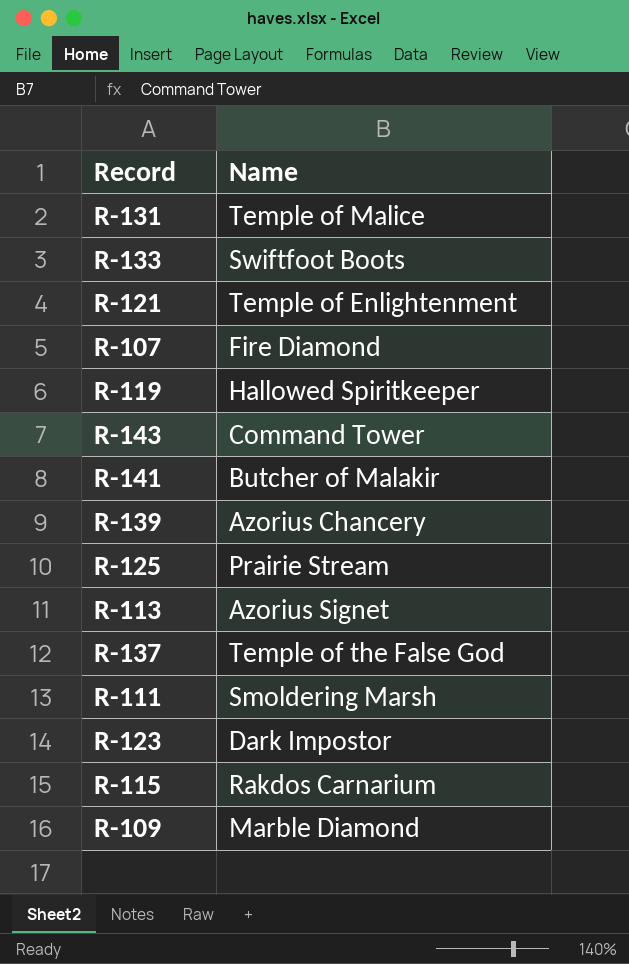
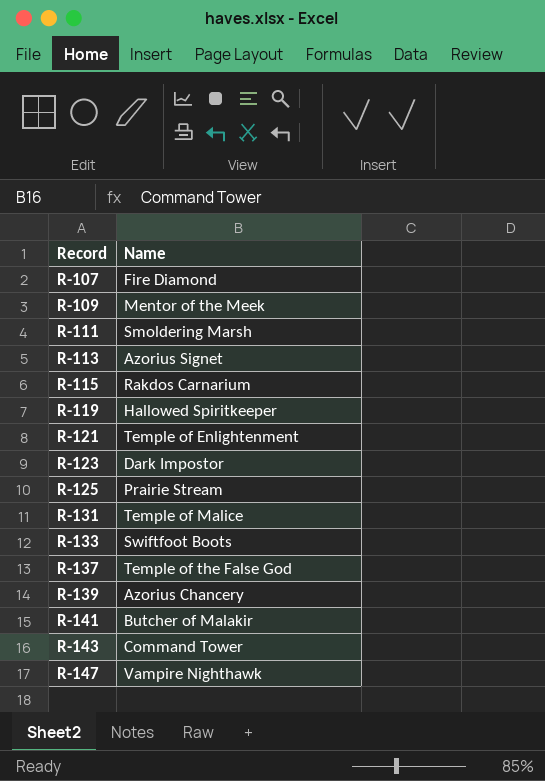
row order: none -> Record ascending
R-109 | Name: Marble Diamond -> Mentor of the Meek
row R-147: none -> Vampire Nighthawk

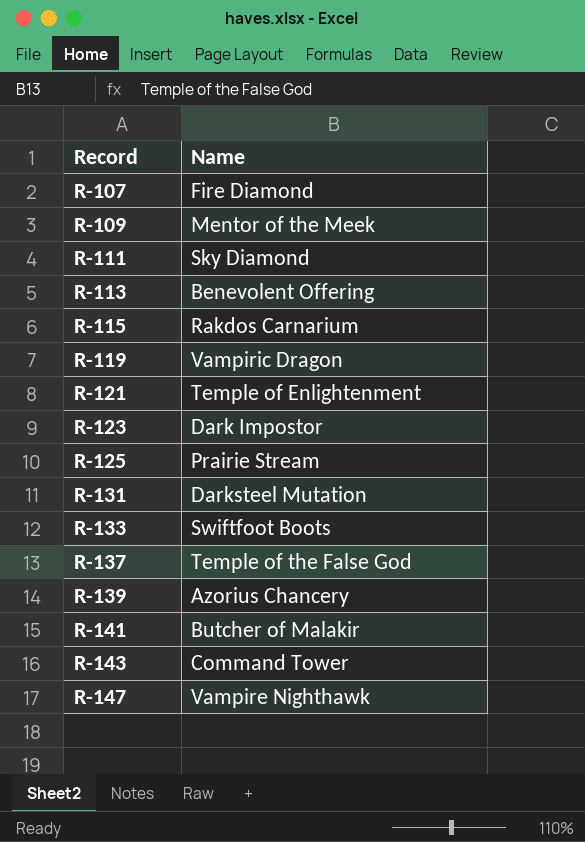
R-111 | Name: Smoldering Marsh -> Sky Diamond
R-113 | Name: Azorius Signet -> Benevolent Offering
R-119 | Name: Hallowed Spiritkeeper -> Vampiric Dragon
R-131 | Name: Temple of Malice -> Darksteel Mutation

